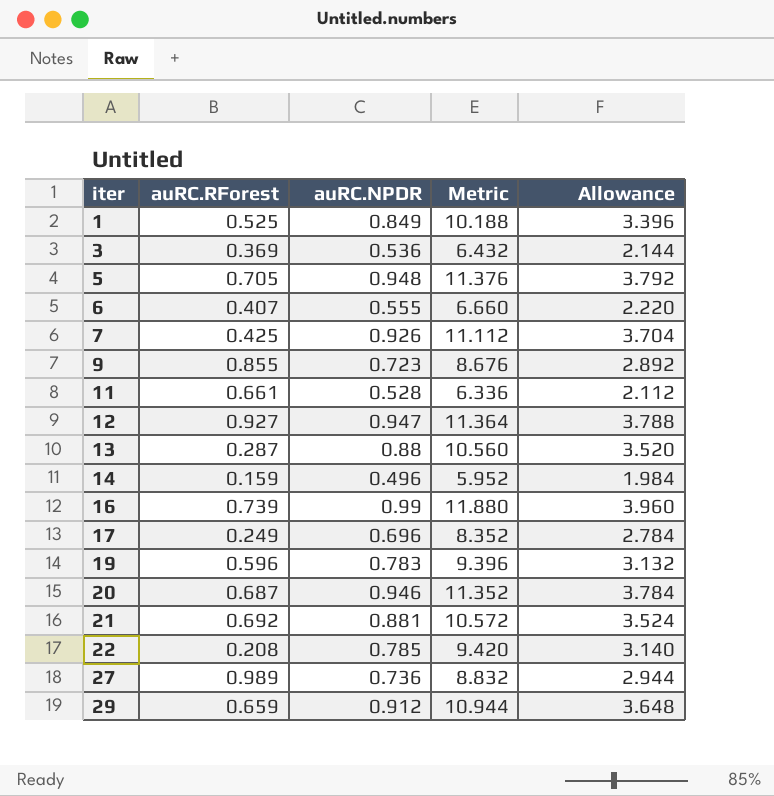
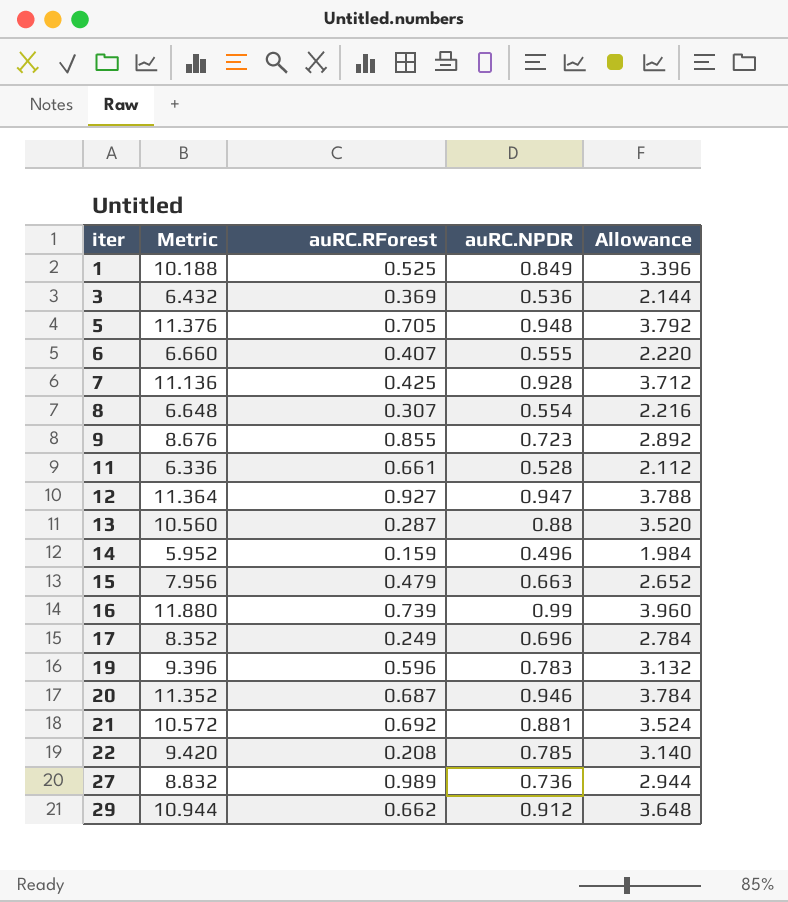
column Metric | position: 4 -> 2
7 | Metric: 11.112 -> 11.136
7 | auRC.NPDR: 0.926 -> 0.928
7 | Allowance: 3.704 -> 3.712
row 8: none -> 6.648 | 0.307 | 0.554 | 2.216
row 15: none -> 7.956 | 0.479 | 0.663 | 2.652
29 | auRC.RForest: 0.659 -> 0.662

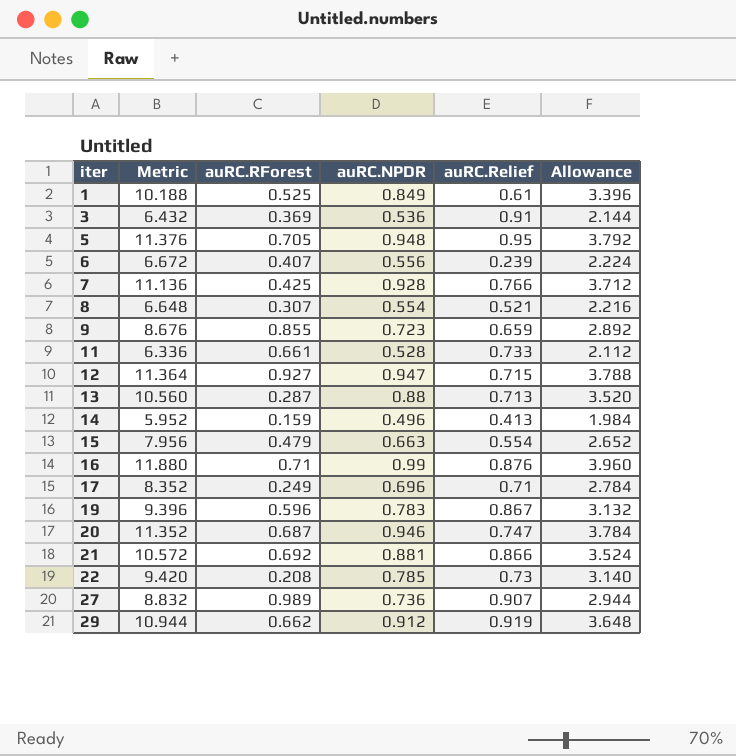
column auRC.Relief | position: none -> 5
6 | Metric: 6.660 -> 6.672
6 | auRC.NPDR: 0.555 -> 0.556
6 | Allowance: 2.220 -> 2.224
16 | auRC.RForest: 0.739 -> 0.71

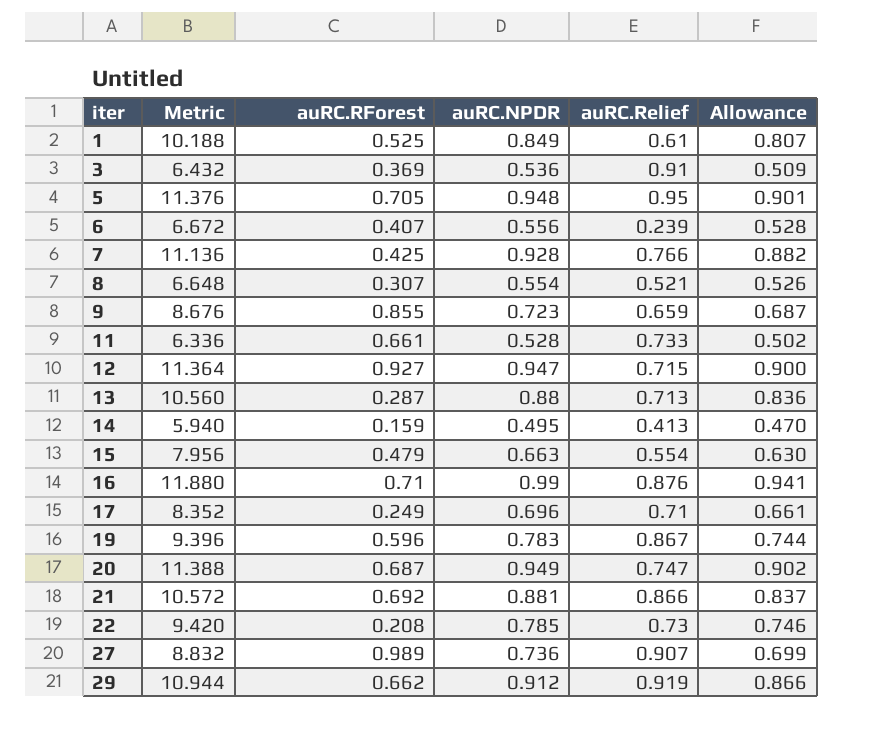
column Allowance | formula: [auRC.NPDR] * 4 -> [auRC.NPDR] * 0.95
14 | Metric: 5.952 -> 5.940
14 | auRC.NPDR: 0.496 -> 0.495
20 | Metric: 11.352 -> 11.388
20 | auRC.NPDR: 0.946 -> 0.949

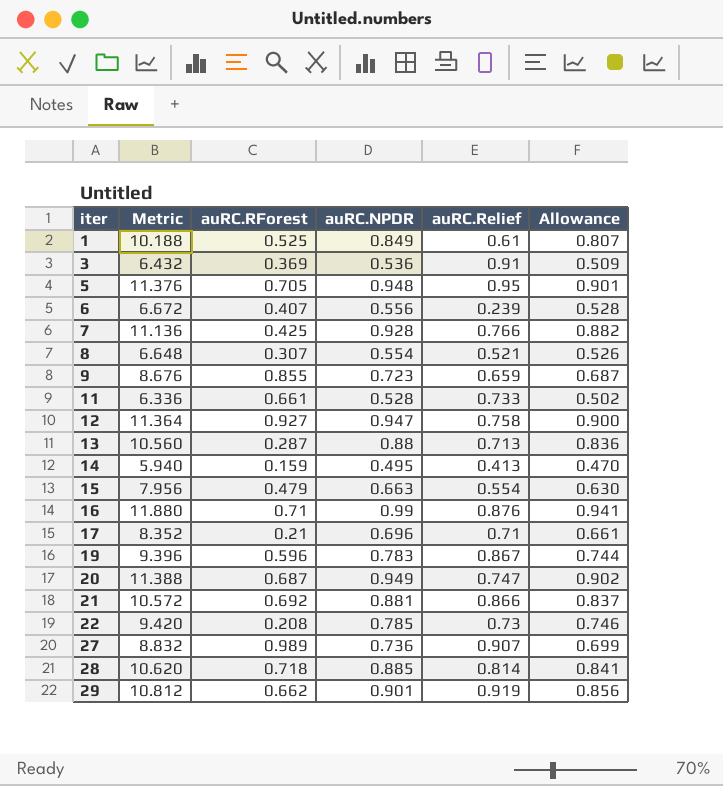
12 | auRC.Relief: 0.715 -> 0.758
17 | auRC.RForest: 0.249 -> 0.21
row 28: none -> 10.620 | 0.718 | 0.885 | 0.814 | 0.841
29 | Metric: 10.944 -> 10.812
29 | auRC.NPDR: 0.912 -> 0.901
29 | Allowance: 0.866 -> 0.856

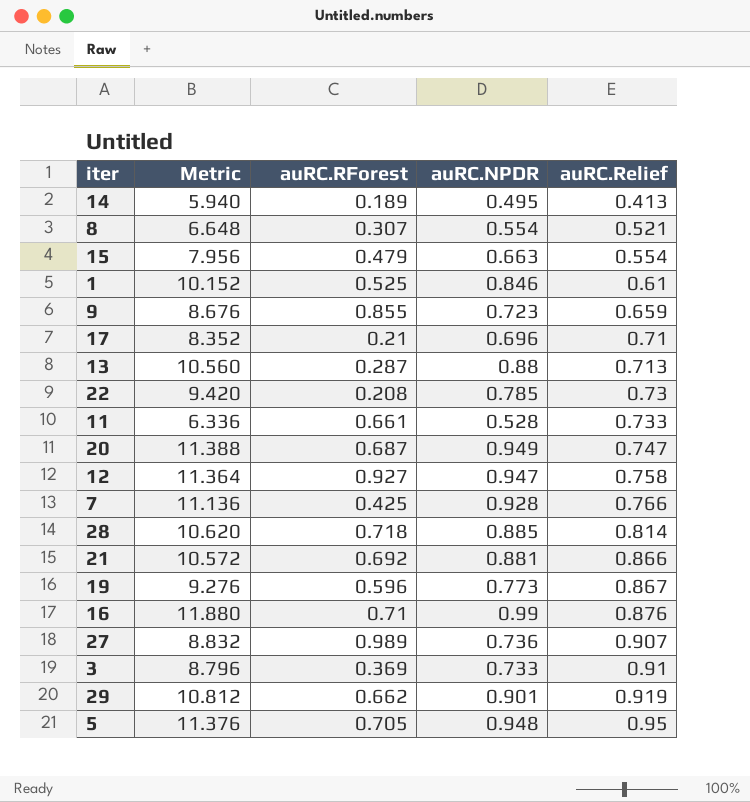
row order: iter ascending -> auRC.Relief ascending
column Allowance | formula: [auRC.NPDR] * 0.95 -> none
row 6: 6.672 | 0.407 | 0.556 | 0.239 | 0.528 -> none
14 | auRC.RForest: 0.159 -> 0.189
1 | Metric: 10.188 -> 10.152
1 | auRC.NPDR: 0.849 -> 0.846
19 | Metric: 9.396 -> 9.276
19 | auRC.NPDR: 0.783 -> 0.773
3 | Metric: 6.432 -> 8.796
3 | auRC.NPDR: 0.536 -> 0.733

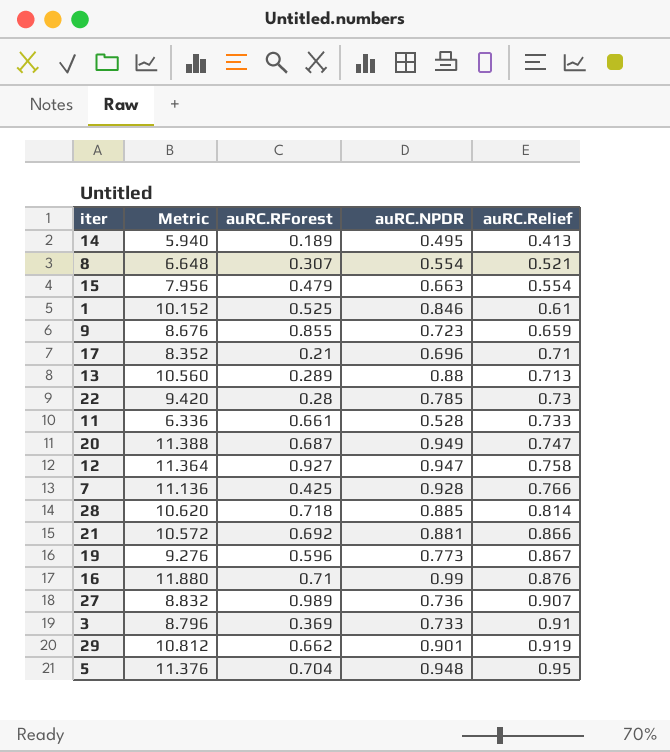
13 | auRC.RForest: 0.287 -> 0.289
22 | auRC.RForest: 0.208 -> 0.28
5 | auRC.RForest: 0.705 -> 0.704

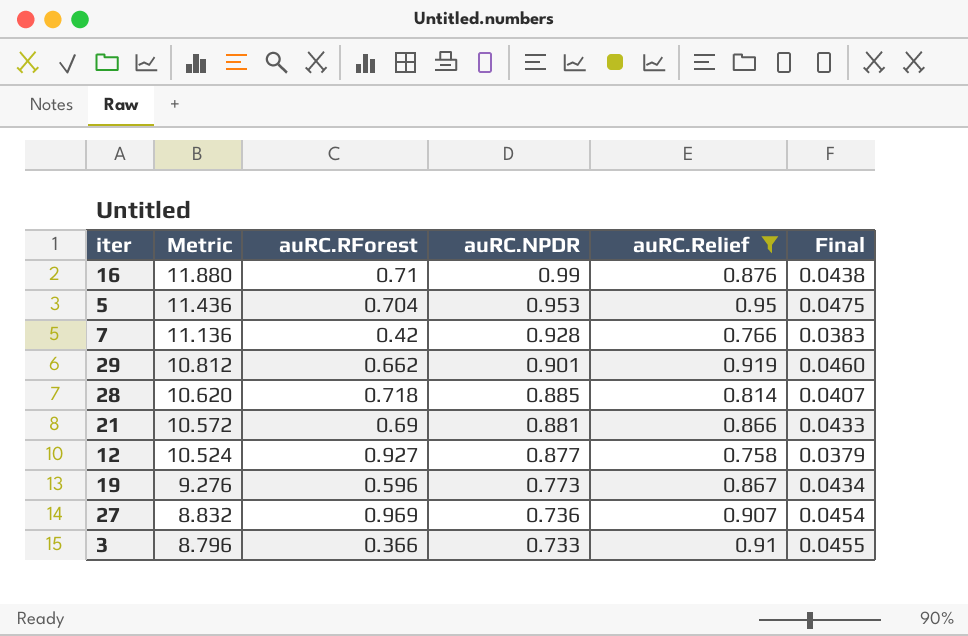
filter: none -> auRC.Relief >= 0.758
row order: auRC.Relief ascending -> Metric descending
column Final | formula: none -> [auRC.Relief] * 0.05
5 | Metric: 11.376 -> 11.436
5 | auRC.NPDR: 0.948 -> 0.953
7 | auRC.RForest: 0.425 -> 0.42
21 | auRC.RForest: 0.692 -> 0.69
12 | Metric: 11.364 -> 10.524
12 | auRC.NPDR: 0.947 -> 0.877
27 | auRC.RForest: 0.989 -> 0.969
3 | auRC.RForest: 0.369 -> 0.366

